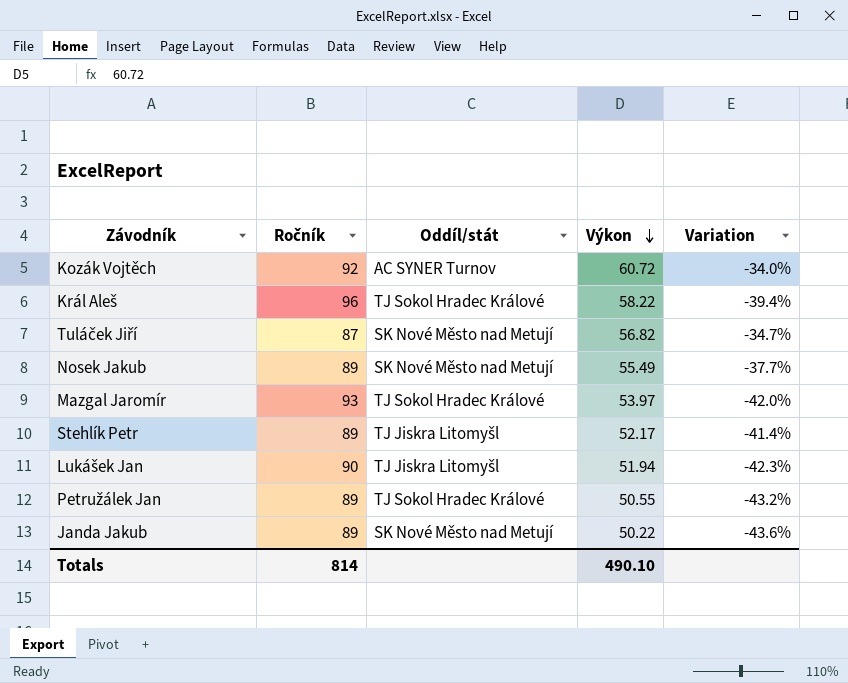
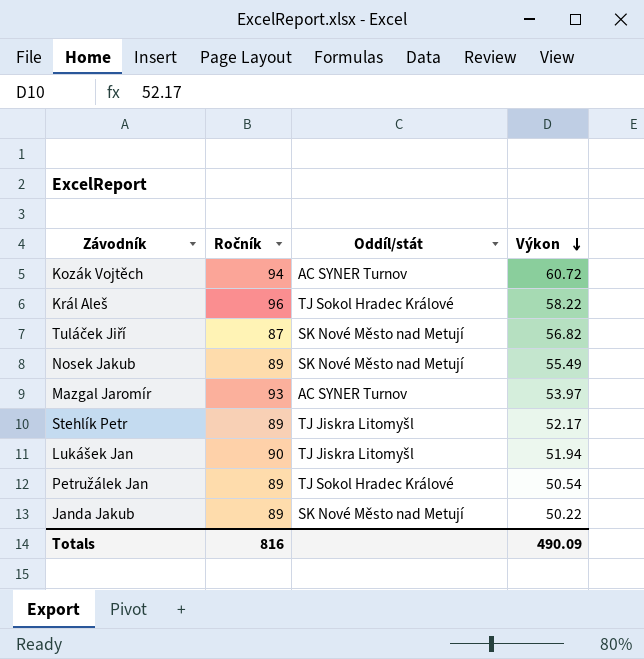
column Variation | formula: ([Výkon] - [Ročník]) / [Ročník] -> none
Kozák Vojtěch | Ročník: 92 -> 94
Mazgal Jaromír | Oddíl/stát: TJ Sokol Hradec Králové -> AC SYNER Turnov
Petružálek Jan | Výkon: 50.55 -> 50.54
Totals | Ročník: 814 -> 816
Totals | Výkon: 490.10 -> 490.09

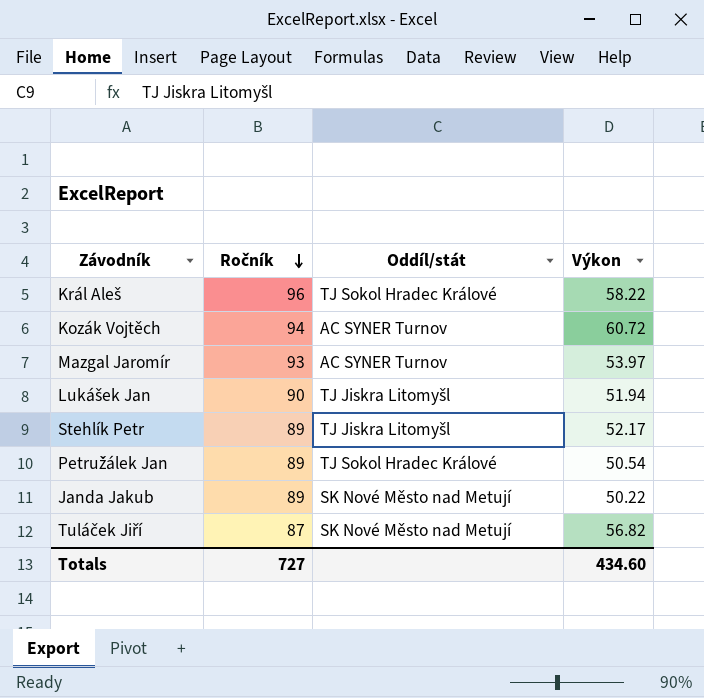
row order: Výkon descending -> Ročník descending
row Nosek Jakub: 89 | SK Nové Město nad Metují | 55.49 -> none
Totals | Ročník: 816 -> 727
Totals | Výkon: 490.09 -> 434.60

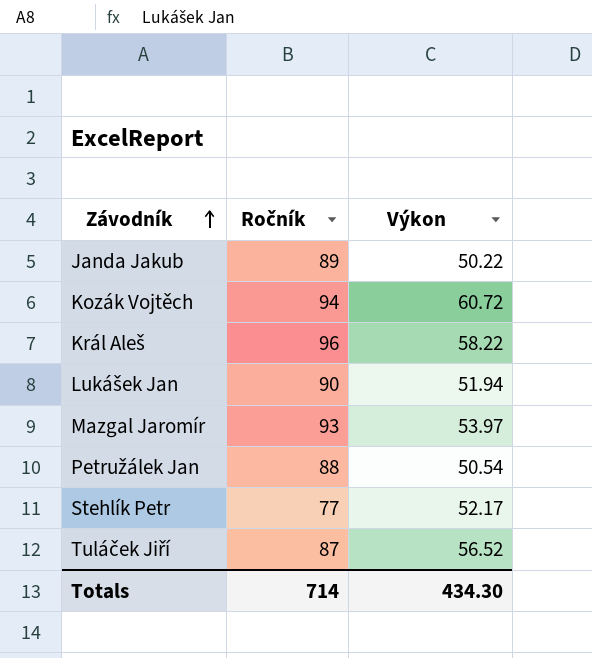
row order: Ročník descending -> Závodník ascending
column Oddíl/stát | position: 3 -> none
Petružálek Jan | Ročník: 89 -> 88
Stehlík Petr | Ročník: 89 -> 77
Tuláček Jiří | Výkon: 56.82 -> 56.52
Totals | Ročník: 727 -> 714
Totals | Výkon: 434.60 -> 434.30

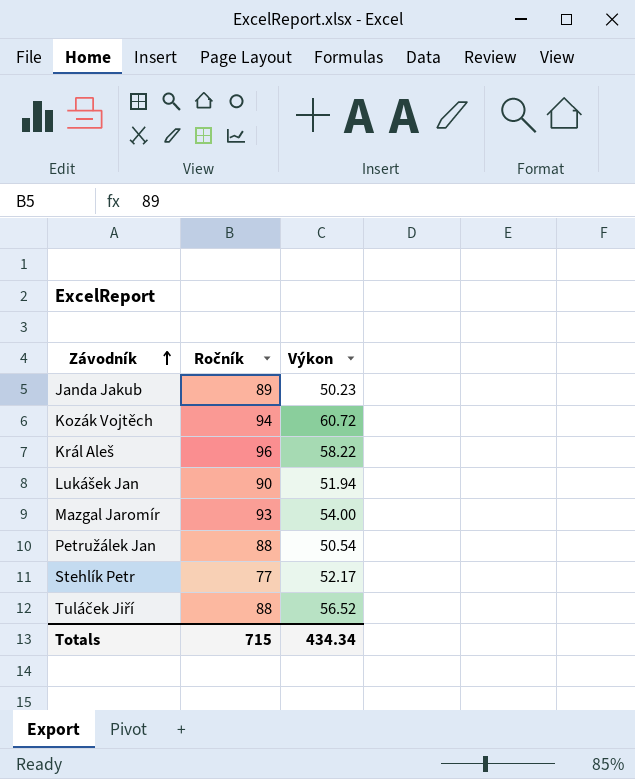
Janda Jakub | Výkon: 50.22 -> 50.23
Mazgal Jaromír | Výkon: 53.97 -> 54.00
Tuláček Jiří | Ročník: 87 -> 88
Totals | Ročník: 714 -> 715
Totals | Výkon: 434.30 -> 434.34

